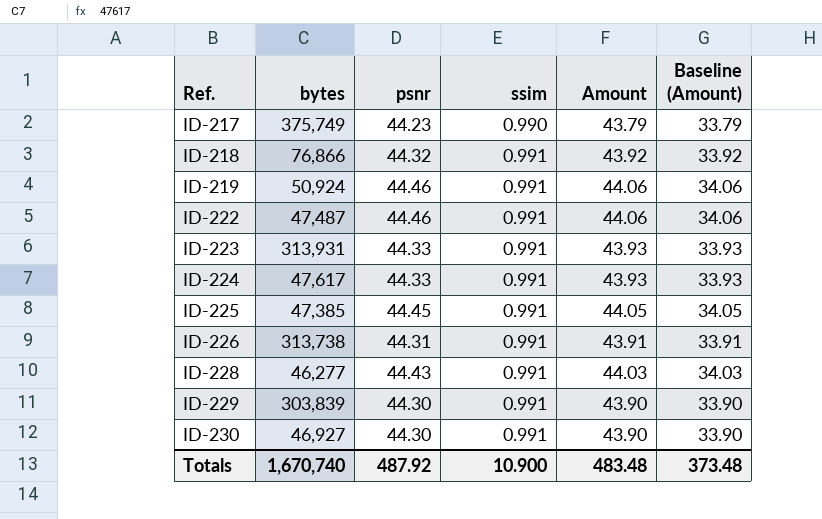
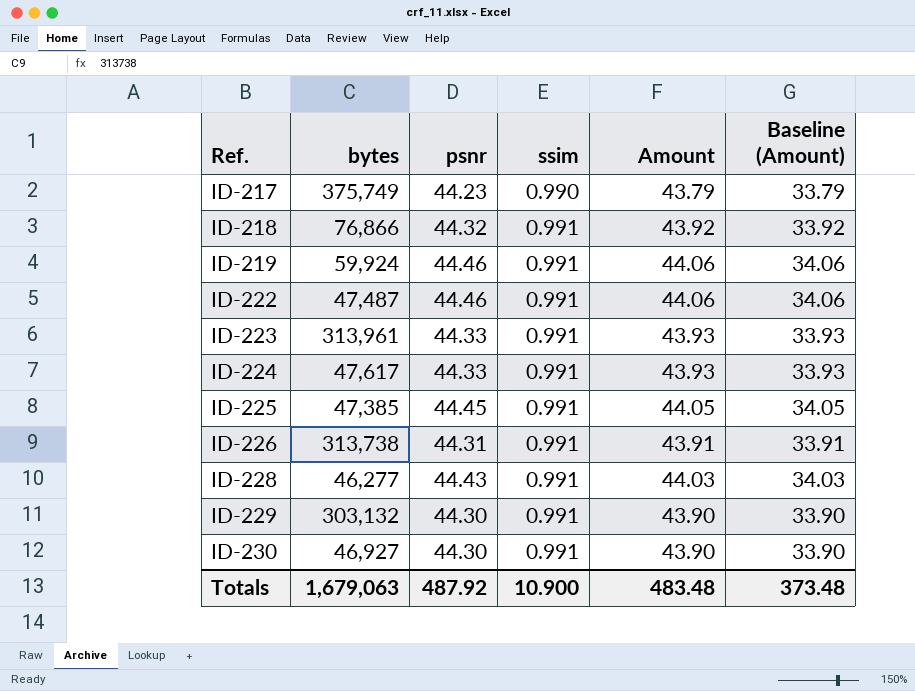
ID-219 | bytes: 50,924 -> 59,924
ID-223 | bytes: 313,931 -> 313,961
ID-229 | bytes: 303,839 -> 303,132
Totals | bytes: 1,670,740 -> 1,679,063

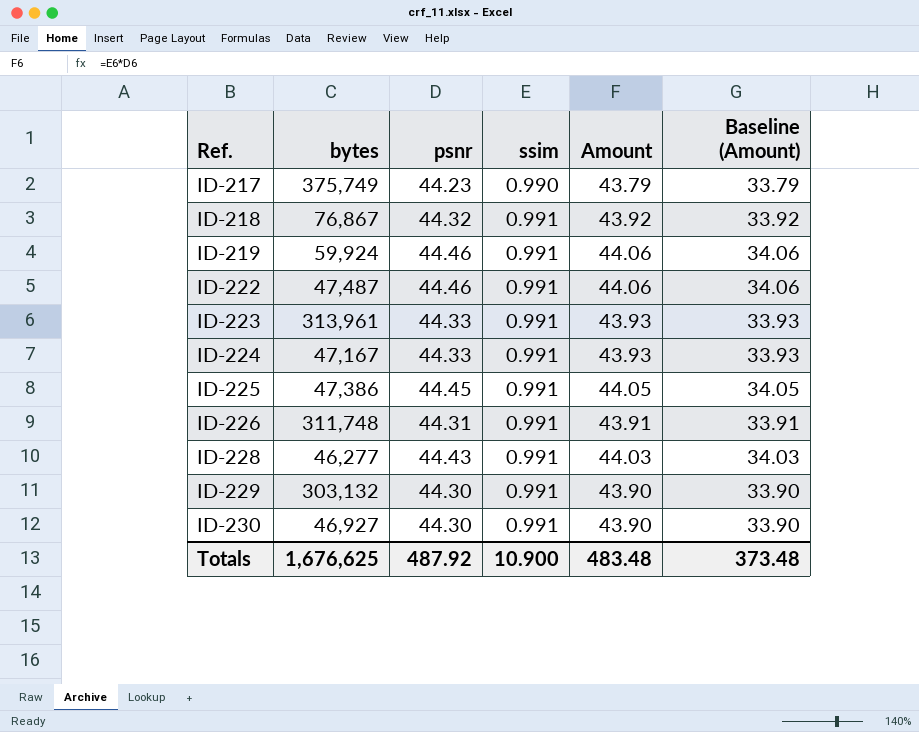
ID-218 | bytes: 76,866 -> 76,867
ID-224 | bytes: 47,617 -> 47,167
ID-225 | bytes: 47,385 -> 47,386
ID-226 | bytes: 313,738 -> 311,748
Totals | bytes: 1,679,063 -> 1,676,625

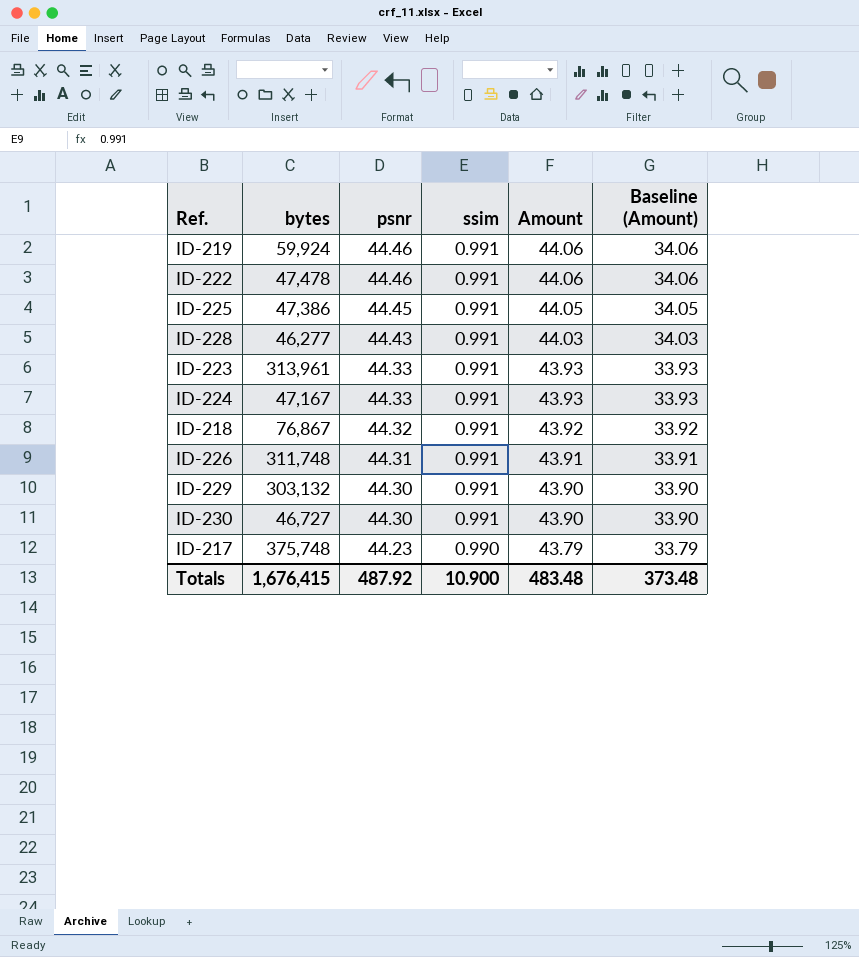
row order: Ref. ascending -> psnr descending
ID-222 | bytes: 47,487 -> 47,478
ID-230 | bytes: 46,927 -> 46,727
ID-217 | bytes: 375,749 -> 375,748
Totals | bytes: 1,676,625 -> 1,676,415

